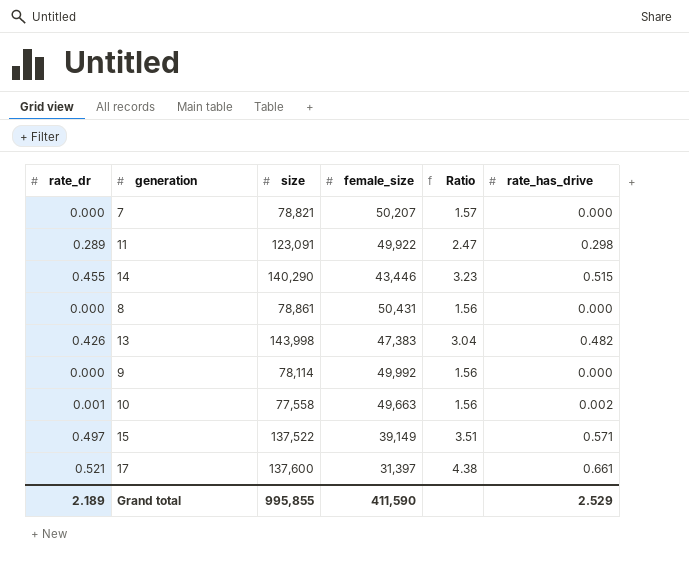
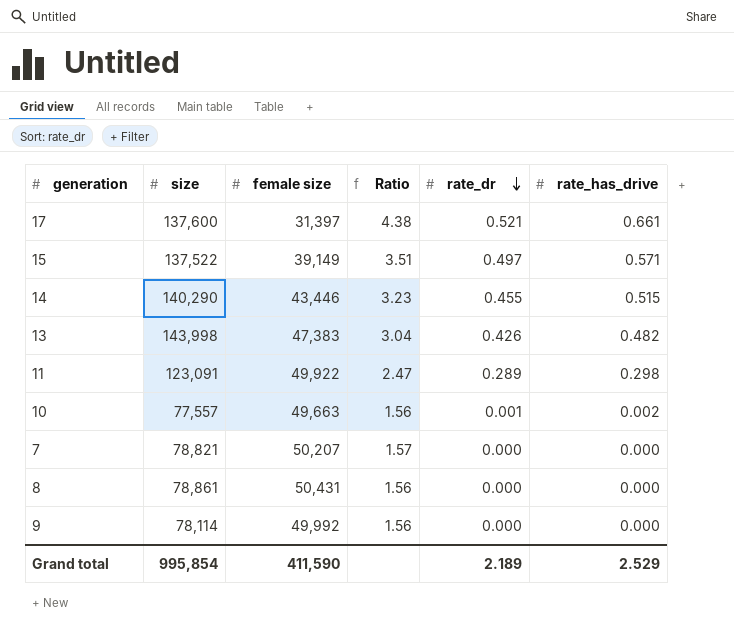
row order: none -> rate_dr descending
column name: female_size -> female size
column rate_dr | position: 1 -> 5
10 | size: 77,558 -> 77,557
Grand total | size: 995,855 -> 995,854

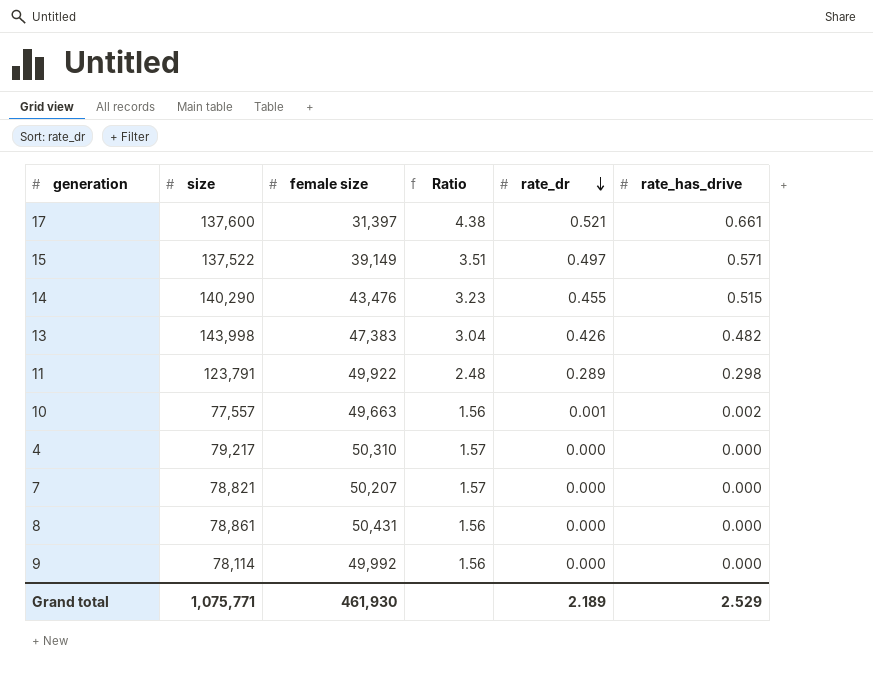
14 | female size: 43,446 -> 43,476
11 | size: 123,091 -> 123,791
11 | Ratio: 2.47 -> 2.48
row 4: none -> 79,217 | 50,310 | 1.57 | 0.000 | 0.000
Grand total | size: 995,854 -> 1,075,771
Grand total | female size: 411,590 -> 461,930

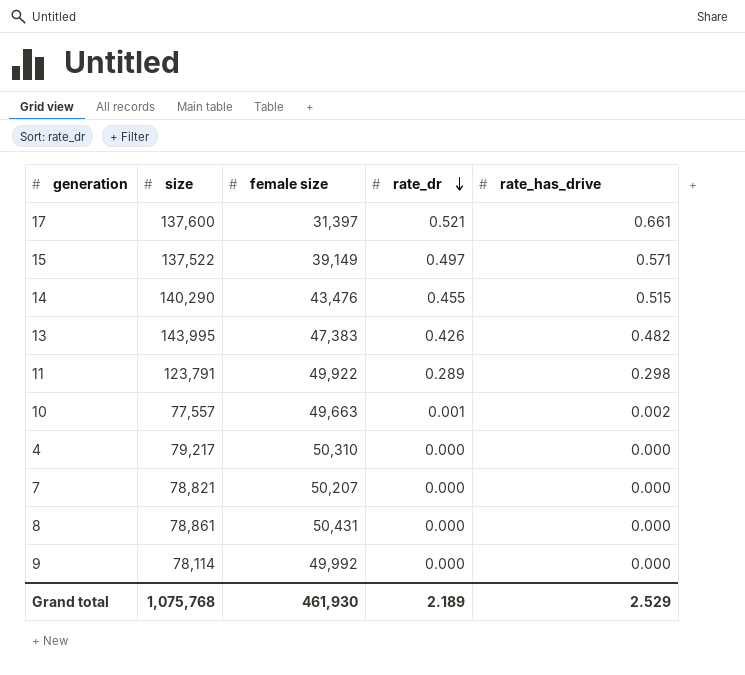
column Ratio | formula: [size] / [female size] -> none
13 | size: 143,998 -> 143,995
Grand total | size: 1,075,771 -> 1,075,768

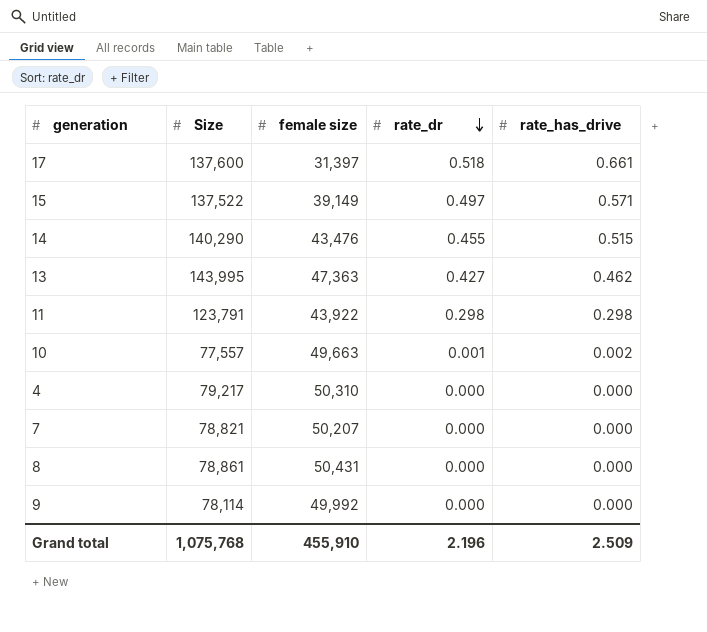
column name: size -> Size
17 | rate_dr: 0.521 -> 0.518
13 | female size: 47,383 -> 47,363
13 | rate_dr: 0.426 -> 0.427
13 | rate_has_drive: 0.482 -> 0.462
11 | female size: 49,922 -> 43,922
11 | rate_dr: 0.289 -> 0.298
Grand total | female size: 461,930 -> 455,910
Grand total | rate_dr: 2.189 -> 2.196
Grand total | rate_has_drive: 2.529 -> 2.509

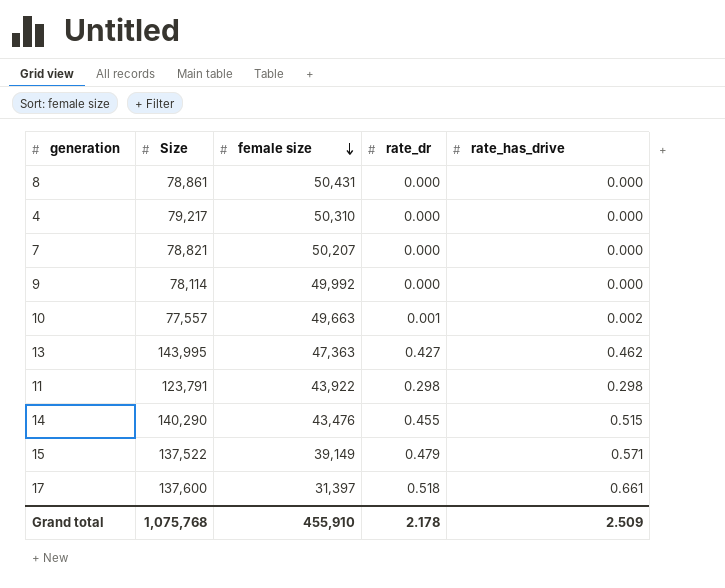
row order: rate_dr descending -> female size descending
15 | rate_dr: 0.497 -> 0.479
Grand total | rate_dr: 2.196 -> 2.178

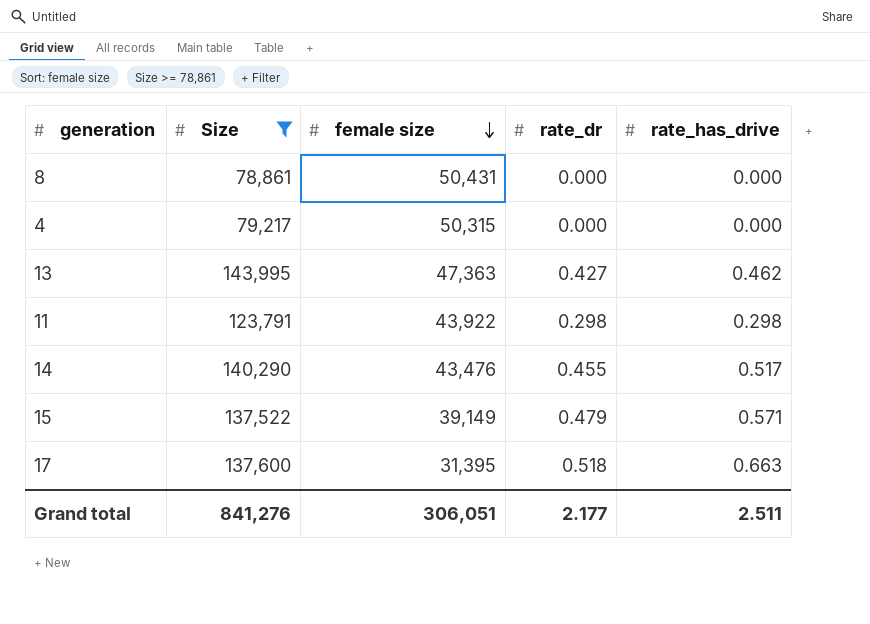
filter: none -> Size >= 78,861
4 | female size: 50,310 -> 50,315
14 | rate_has_drive: 0.515 -> 0.517
17 | female size: 31,397 -> 31,395
17 | rate_has_drive: 0.661 -> 0.663
Grand total | Size: 1,075,768 -> 841,276
Grand total | female size: 455,910 -> 306,051
Grand total | rate_dr: 2.178 -> 2.177
Grand total | rate_has_drive: 2.509 -> 2.511

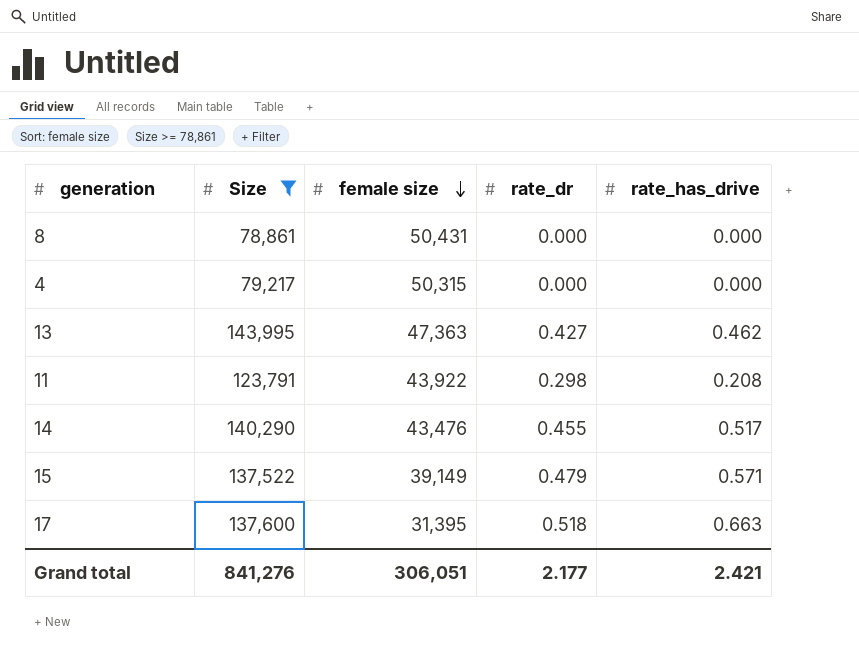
11 | rate_has_drive: 0.298 -> 0.208
Grand total | rate_has_drive: 2.511 -> 2.421

